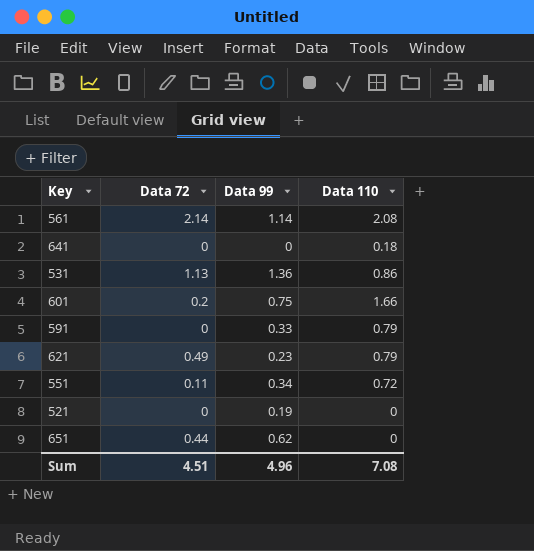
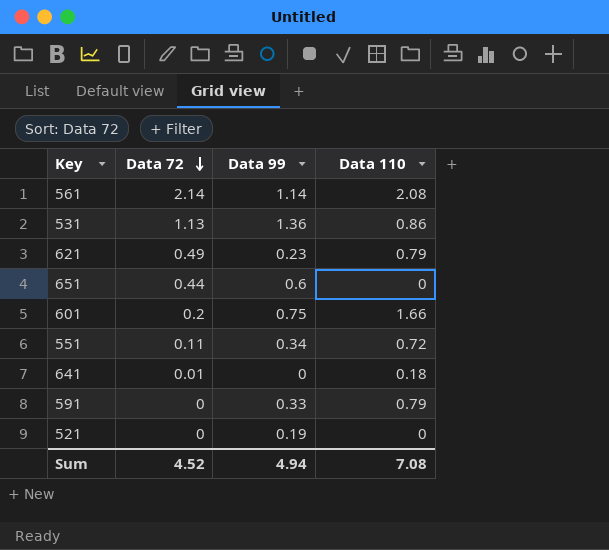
row order: none -> Data 72 descending
651 | Data 99: 0.62 -> 0.6
641 | Data 72: 0 -> 0.01
Sum | Data 72: 4.51 -> 4.52
Sum | Data 99: 4.96 -> 4.94

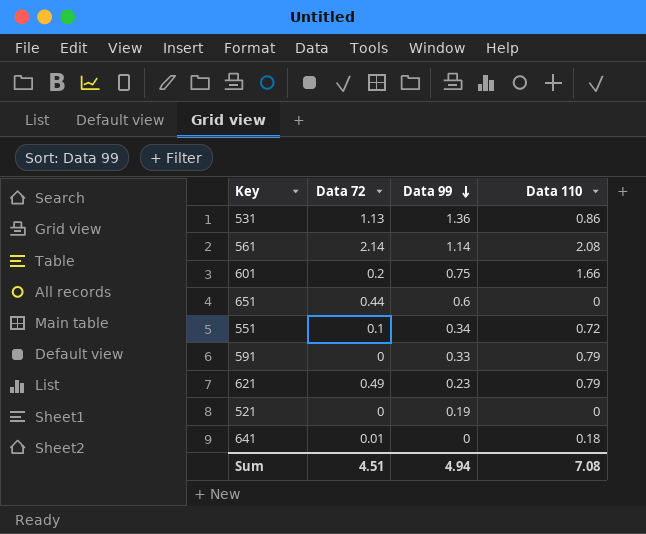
row order: Data 72 descending -> Data 99 descending
551 | Data 72: 0.11 -> 0.1
Sum | Data 72: 4.52 -> 4.51

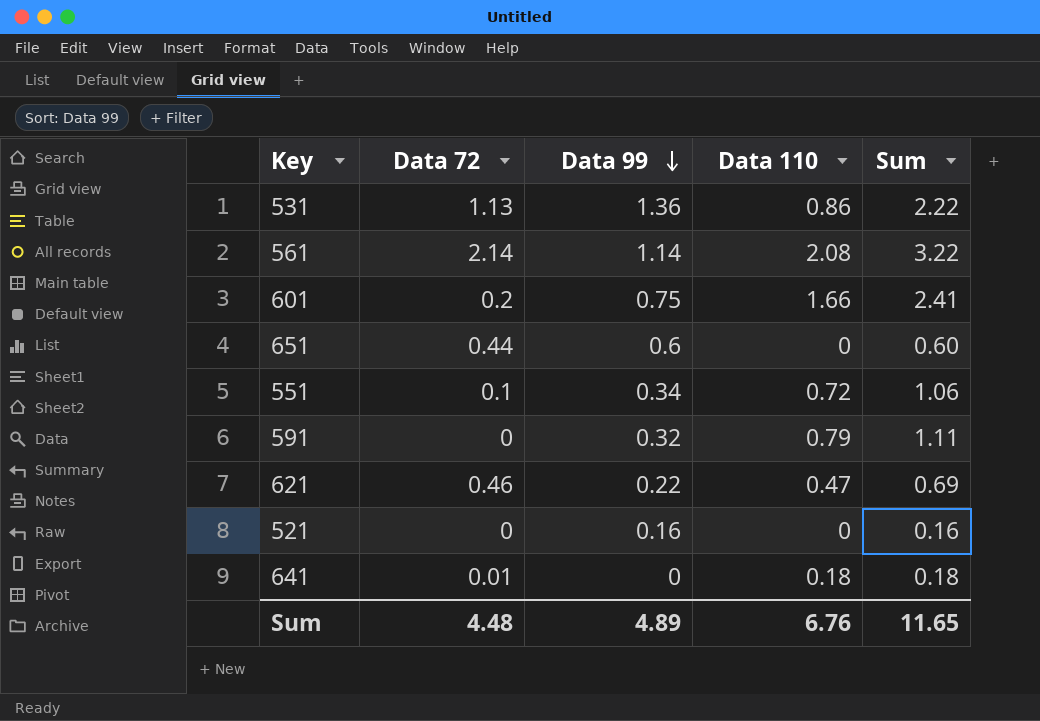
column Sum | formula: none -> [Data 99] + [Data 110]
591 | Data 99: 0.33 -> 0.32
621 | Data 72: 0.49 -> 0.46
621 | Data 99: 0.23 -> 0.22
621 | Data 110: 0.79 -> 0.47
521 | Data 99: 0.19 -> 0.16
Sum | Data 72: 4.51 -> 4.48
Sum | Data 99: 4.94 -> 4.89
Sum | Data 110: 7.08 -> 6.76

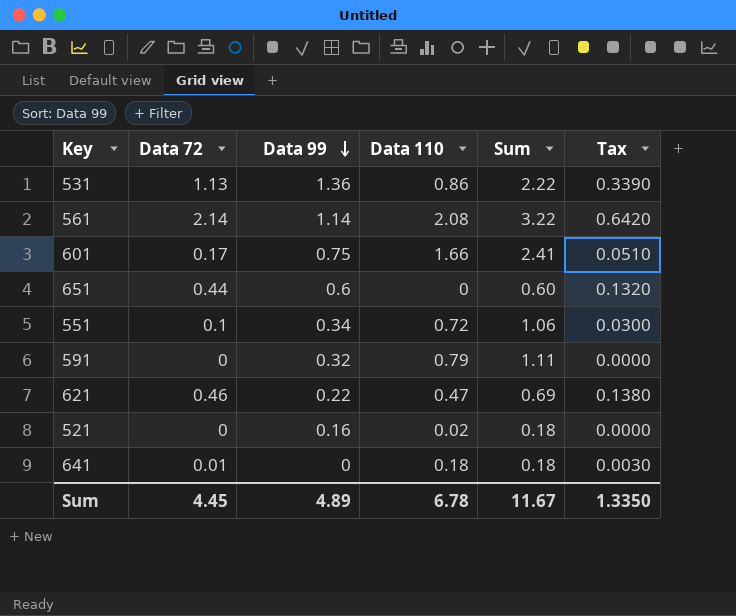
column Tax | formula: none -> [Data 72] * 0.3
601 | Data 72: 0.2 -> 0.17
521 | Data 110: 0 -> 0.02
521 | Sum: 0.16 -> 0.18
Sum | Data 72: 4.48 -> 4.45
Sum | Data 110: 6.76 -> 6.78
Sum | Sum: 11.65 -> 11.67

